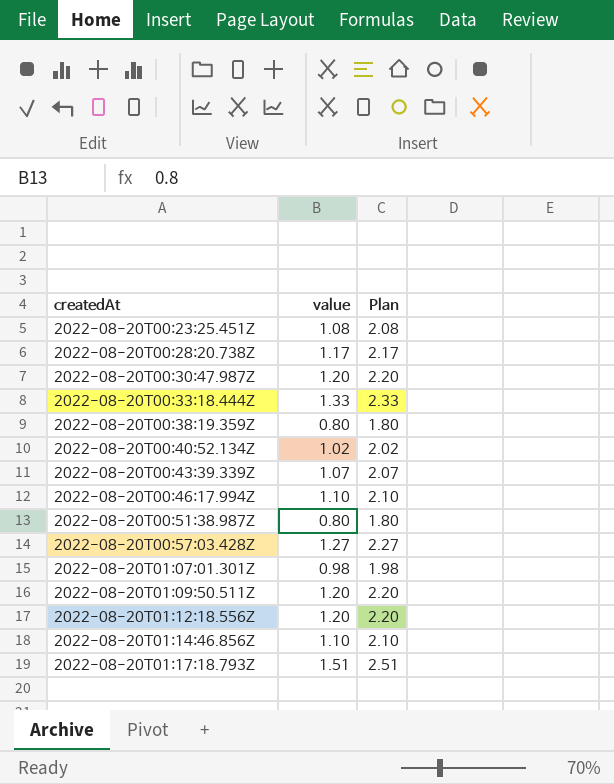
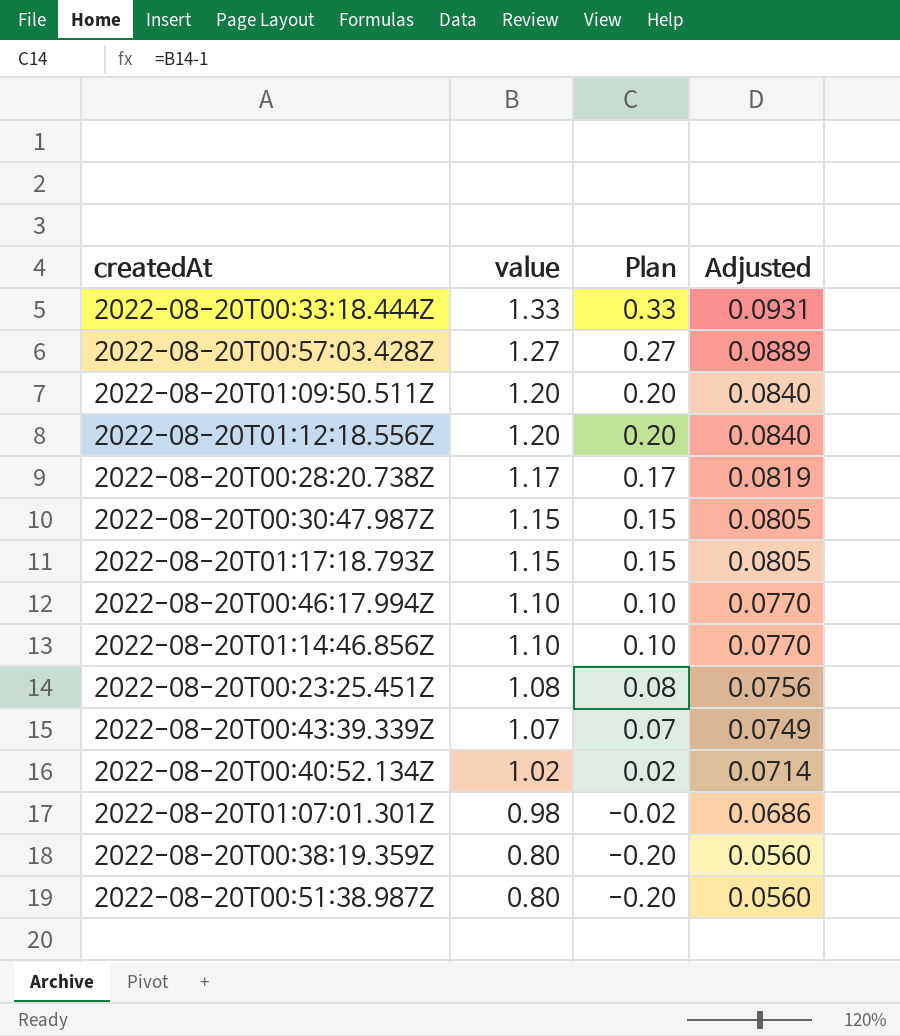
row order: createdAt ascending -> value descending
column Plan | formula: [value] + 1 -> [value] - 1
column Adjusted | formula: none -> [value] * 0.07
2022-08-20T00:30:47.987Z | value: 1.20 -> 1.15
2022-08-20T01:17:18.793Z | value: 1.51 -> 1.15

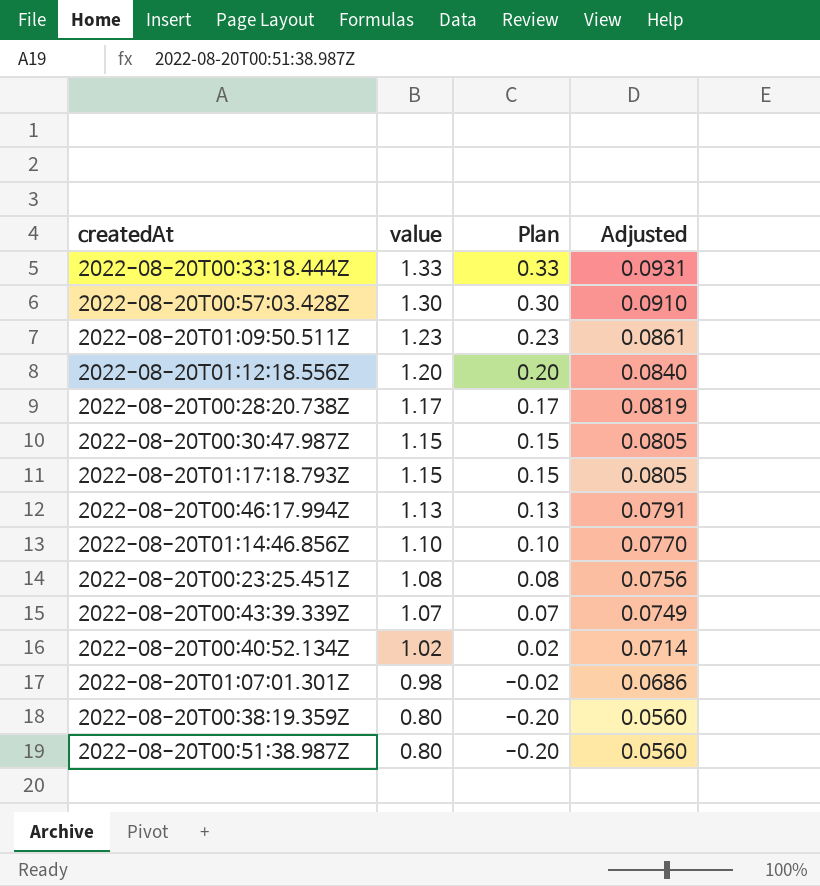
2022-08-20T00:57:03.428Z | value: 1.27 -> 1.30
2022-08-20T00:57:03.428Z | Plan: 0.27 -> 0.30
2022-08-20T00:57:03.428Z | Adjusted: 0.0889 -> 0.0910
2022-08-20T01:09:50.511Z | value: 1.20 -> 1.23
2022-08-20T01:09:50.511Z | Plan: 0.20 -> 0.23
2022-08-20T01:09:50.511Z | Adjusted: 0.0840 -> 0.0861
2022-08-20T00:46:17.994Z | value: 1.10 -> 1.13
2022-08-20T00:46:17.994Z | Plan: 0.10 -> 0.13
2022-08-20T00:46:17.994Z | Adjusted: 0.0770 -> 0.0791

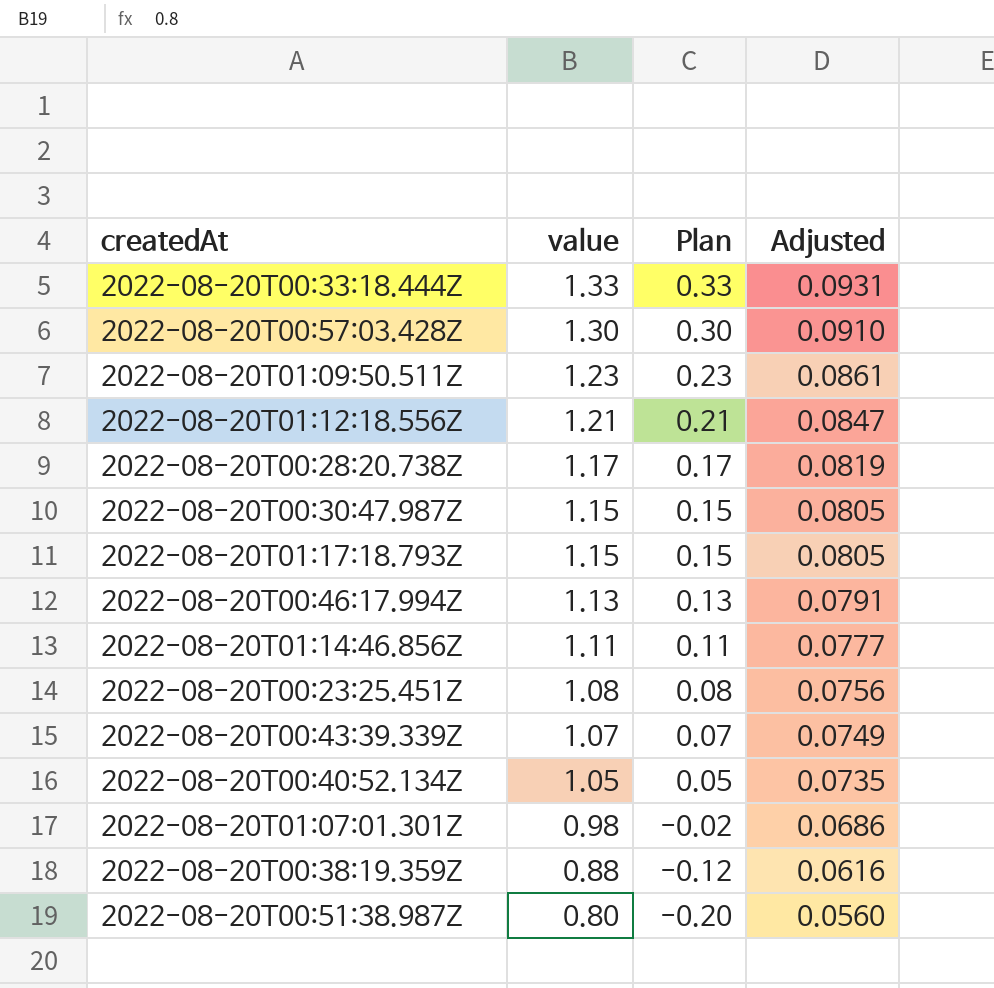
2022-08-20T01:12:18.556Z | value: 1.20 -> 1.21
2022-08-20T01:12:18.556Z | Plan: 0.20 -> 0.21
2022-08-20T01:12:18.556Z | Adjusted: 0.0840 -> 0.0847
2022-08-20T01:14:46.856Z | value: 1.10 -> 1.11
2022-08-20T01:14:46.856Z | Plan: 0.10 -> 0.11
2022-08-20T01:14:46.856Z | Adjusted: 0.0770 -> 0.0777
2022-08-20T00:40:52.134Z | value: 1.02 -> 1.05
2022-08-20T00:40:52.134Z | Plan: 0.02 -> 0.05
2022-08-20T00:40:52.134Z | Adjusted: 0.0714 -> 0.0735
2022-08-20T00:38:19.359Z | value: 0.80 -> 0.88
2022-08-20T00:38:19.359Z | Plan: -0.20 -> -0.12
2022-08-20T00:38:19.359Z | Adjusted: 0.0560 -> 0.0616

